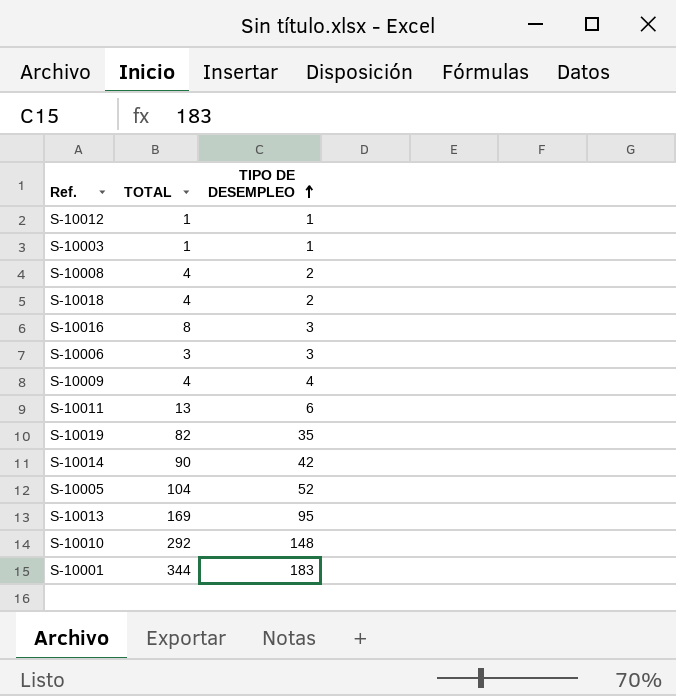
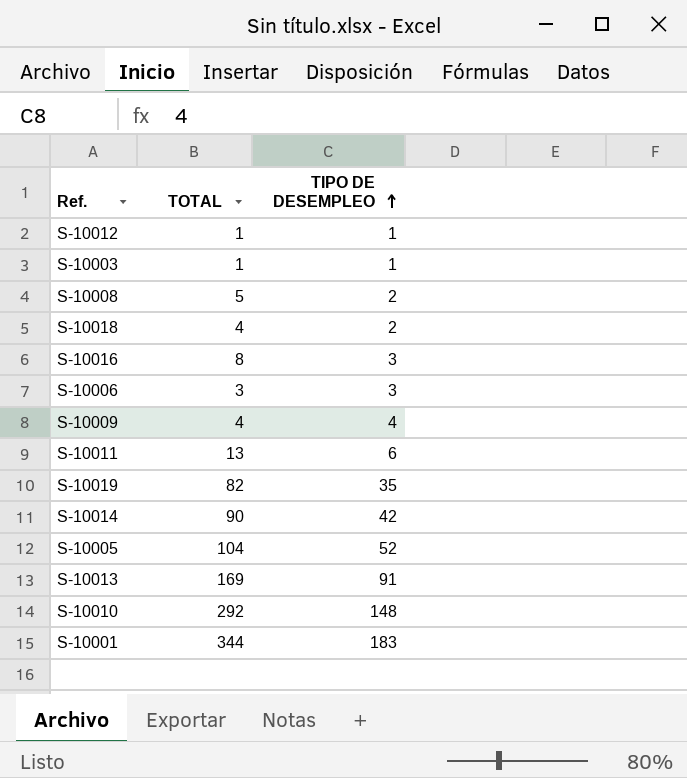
S-10008 | TOTAL: 4 -> 5
S-10013 | TIPO DE DESEMPLEO: 95 -> 91

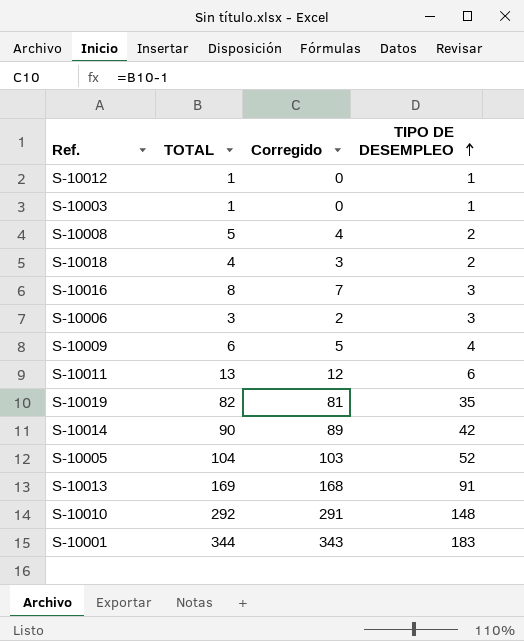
column Corregido | formula: none -> [TOTAL] - 1
S-10009 | TOTAL: 4 -> 6

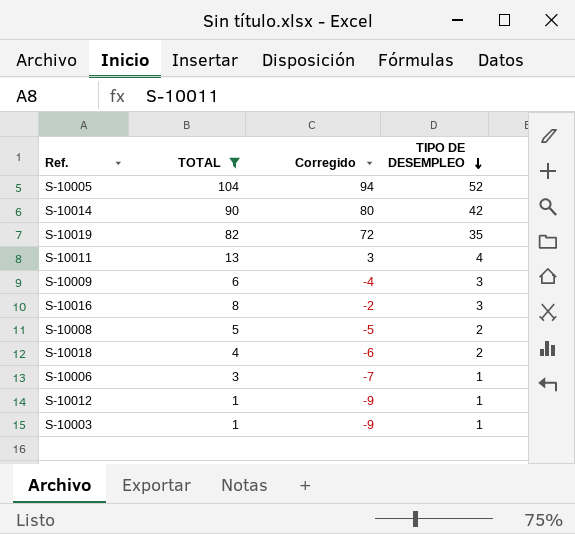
filter: none -> TOTAL <= 104
row order: TIPO DE DESEMPLEO ascending -> TIPO DE DESEMPLEO descending
column Corregido | formula: [TOTAL] - 1 -> [TOTAL] - 10
S-10011 | TIPO DE DESEMPLEO: 6 -> 4
S-10009 | TIPO DE DESEMPLEO: 4 -> 3
S-10006 | TIPO DE DESEMPLEO: 3 -> 1

